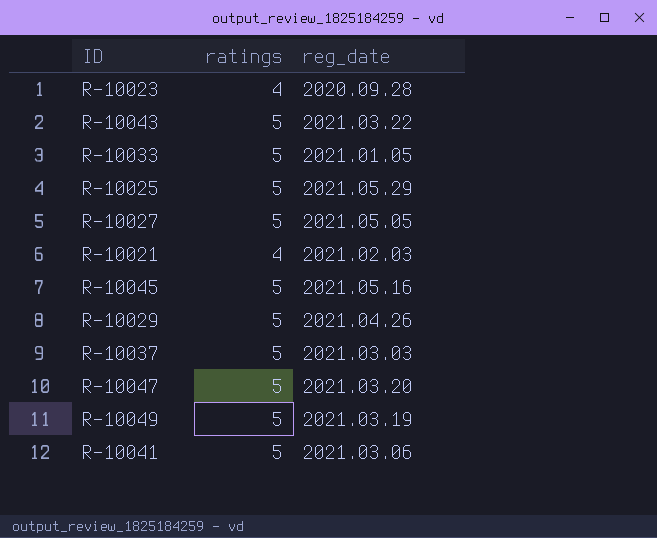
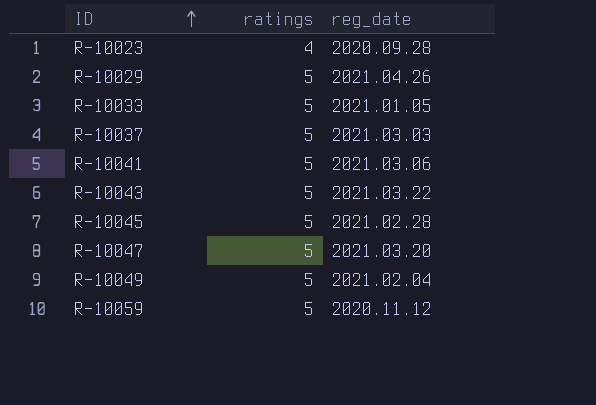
row order: none -> ID ascending
row R-10025: 5 | 2021.05.29 -> none
row R-10027: 5 | 2021.05.05 -> none
row R-10021: 4 | 2021.02.03 -> none
R-10045 | reg_date: 2021.05.16 -> 2021.02.28
R-10049 | reg_date: 2021.03.19 -> 2021.02.04
row R-10059: none -> 5 | 2020.11.12

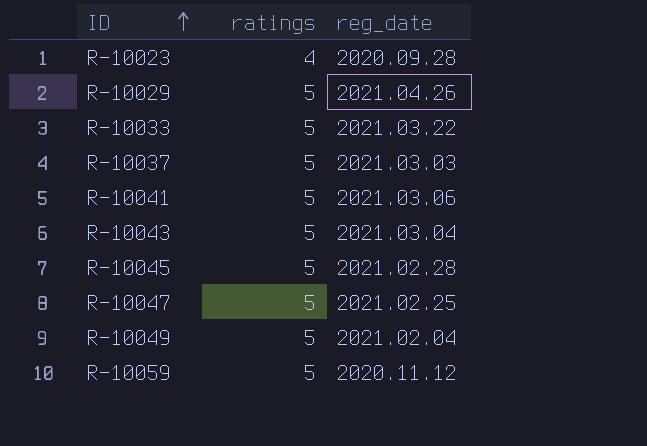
R-10033 | reg_date: 2021.01.05 -> 2021.03.22
R-10043 | reg_date: 2021.03.22 -> 2021.03.04
R-10047 | reg_date: 2021.03.20 -> 2021.02.25

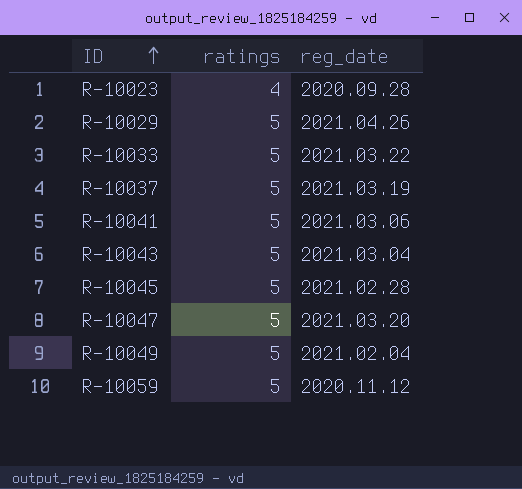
R-10037 | reg_date: 2021.03.03 -> 2021.03.19
R-10047 | reg_date: 2021.02.25 -> 2021.03.20

